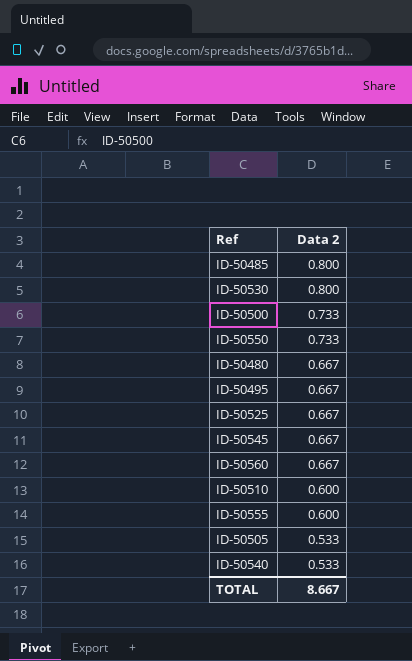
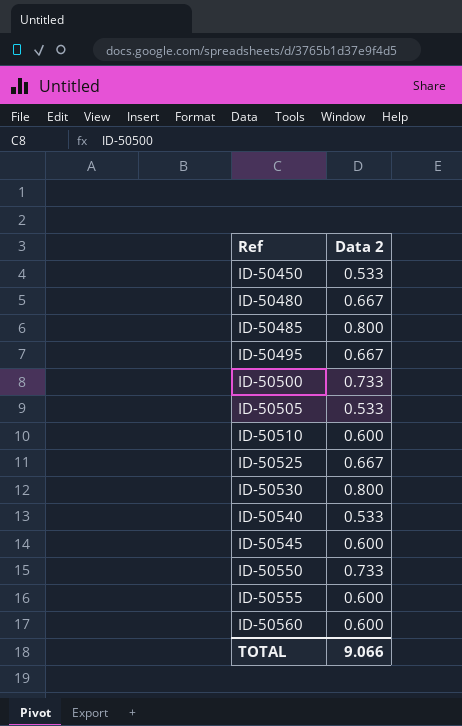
row order: Data 2 descending -> Ref ascending
row ID-50450: none -> 0.533
ID-50545 | Data 2: 0.667 -> 0.600
ID-50560 | Data 2: 0.667 -> 0.600
TOTAL | Data 2: 8.667 -> 9.066

